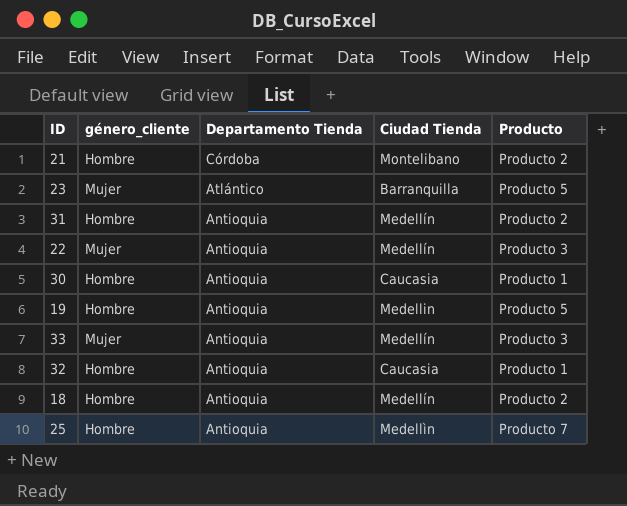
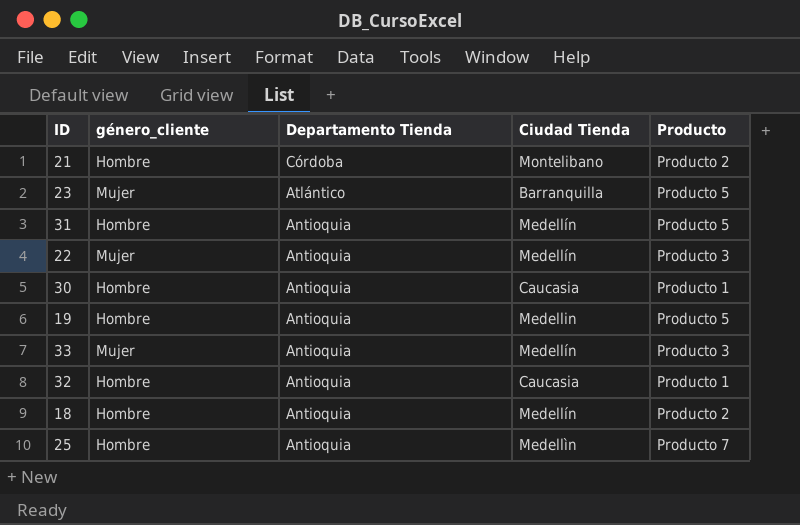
31 | Producto: Producto 2 -> Producto 5

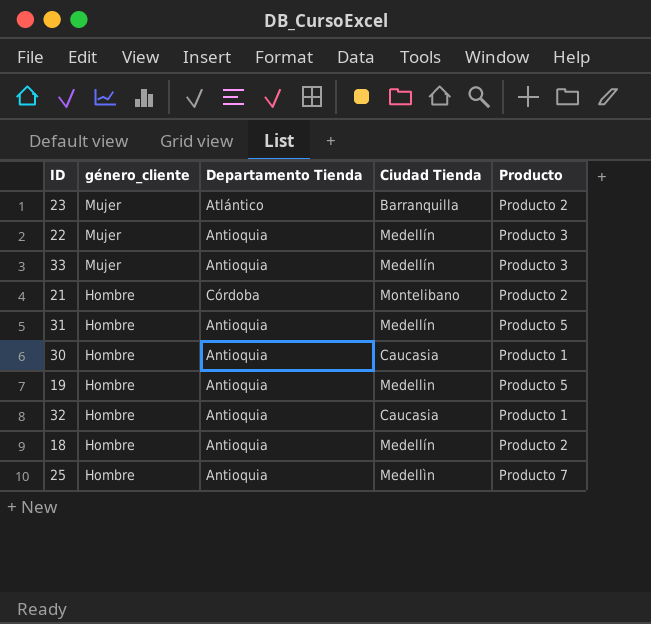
row order: Departamento Tienda descending -> género_cliente descending
23 | Producto: Producto 5 -> Producto 2

